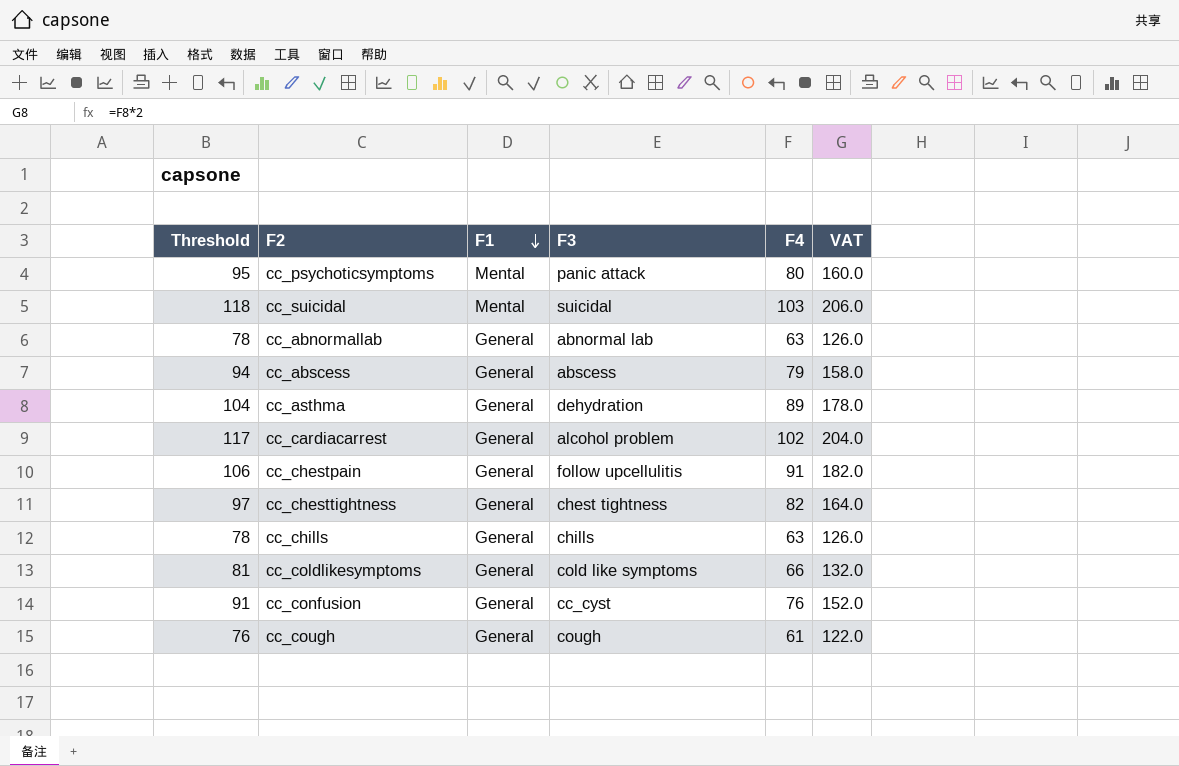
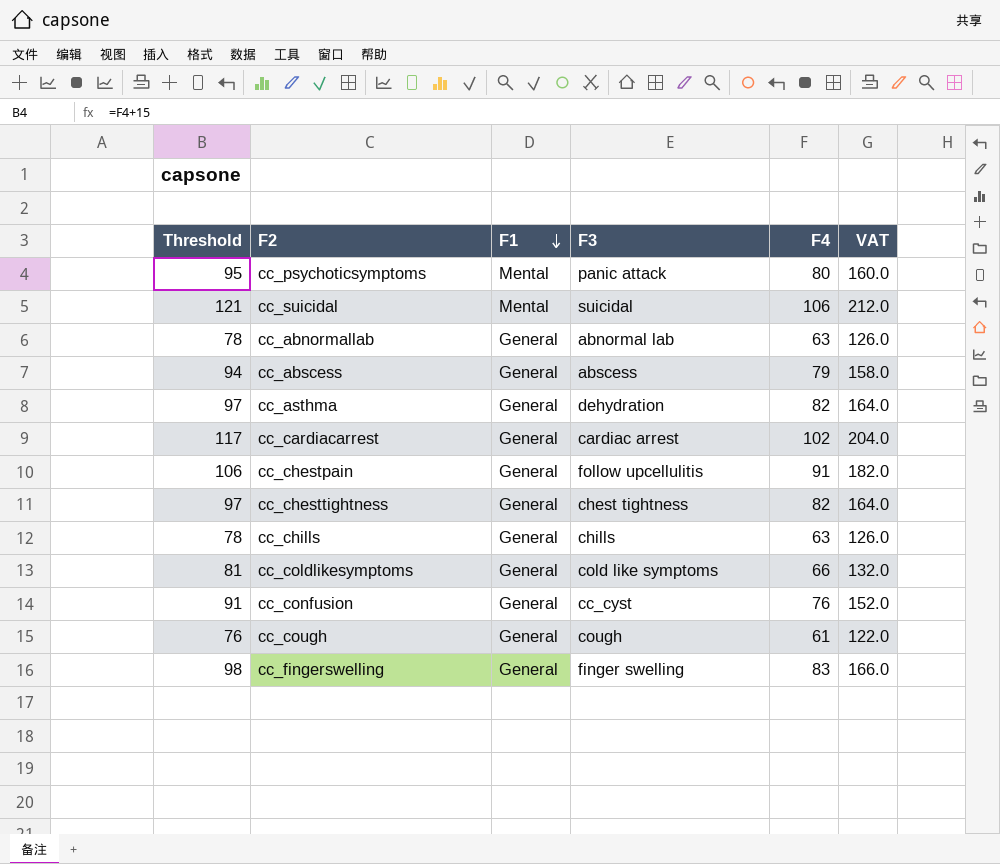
cc_suicidal | Threshold: 118 -> 121
cc_suicidal | F4: 103 -> 106
cc_suicidal | VAT: 206.0 -> 212.0
cc_asthma | Threshold: 104 -> 97
cc_asthma | F4: 89 -> 82
cc_asthma | VAT: 178.0 -> 164.0
cc_cardiacarrest | F3: alcohol problem -> cardiac arrest
row cc_fingerswelling: none -> 98 | General | finger swelling | 83 | 166.0

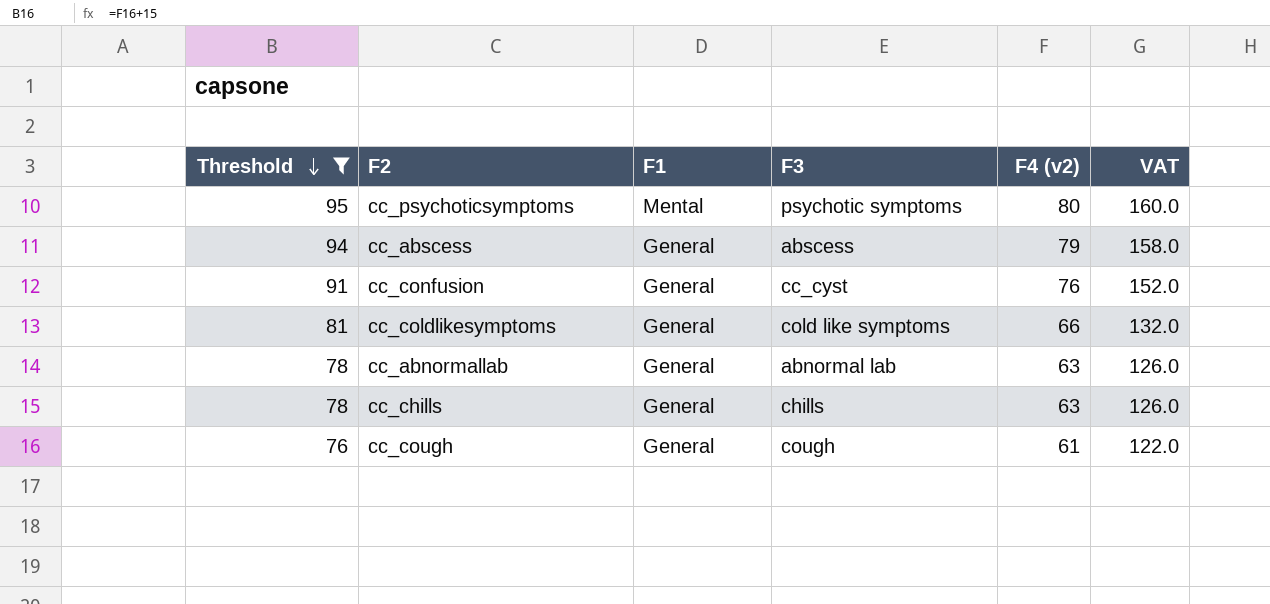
filter: none -> Threshold <= 95
row order: F1 descending -> Threshold descending
column name: F4 -> F4 (v2)
cc_psychoticsymptoms | F3: panic attack -> psychotic symptoms

